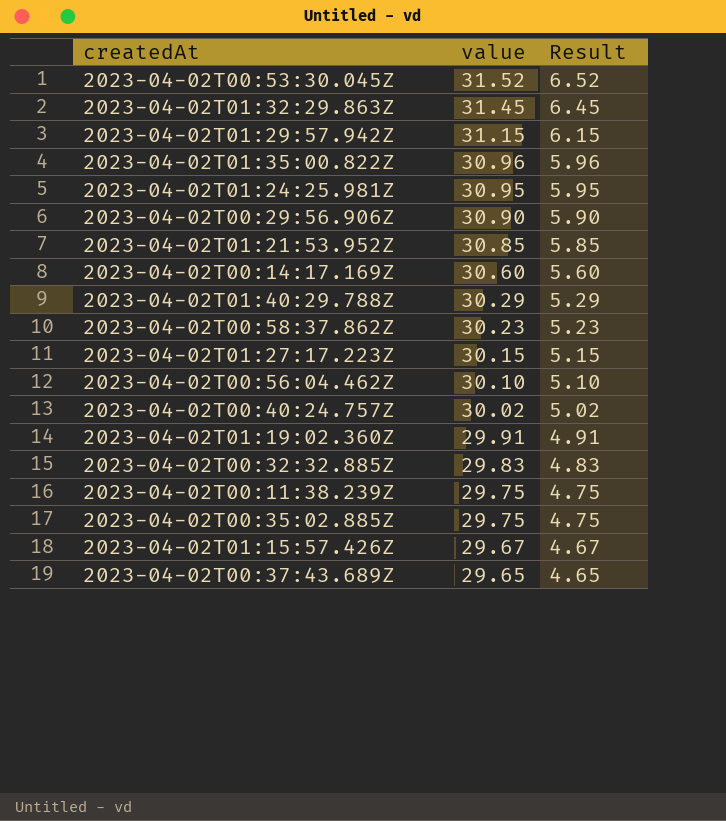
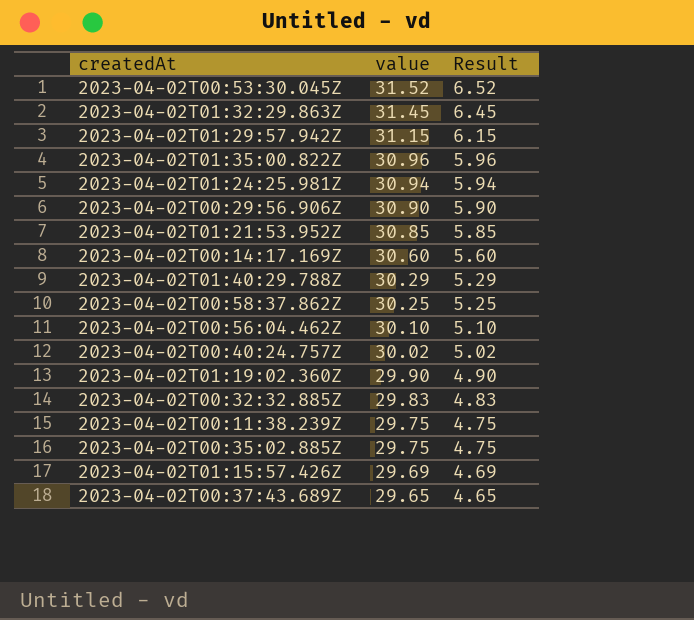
row 2023-04-02T01:27:17.223Z: 30.15 | 5.15 -> none
2023-04-02T01:24:25.981Z | value: 30.95 -> 30.94
2023-04-02T01:24:25.981Z | Result: 5.95 -> 5.94
2023-04-02T00:58:37.862Z | value: 30.23 -> 30.25
2023-04-02T00:58:37.862Z | Result: 5.23 -> 5.25
2023-04-02T01:19:02.360Z | value: 29.91 -> 29.90
2023-04-02T01:19:02.360Z | Result: 4.91 -> 4.90
2023-04-02T01:15:57.426Z | value: 29.67 -> 29.69
2023-04-02T01:15:57.426Z | Result: 4.67 -> 4.69

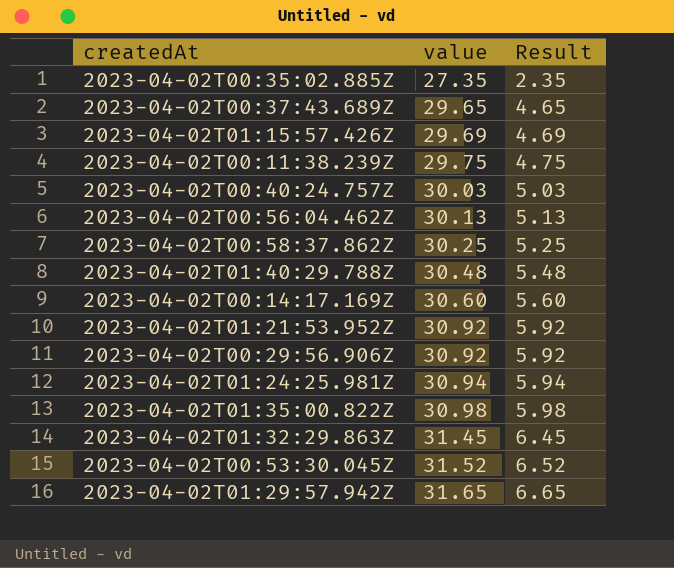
row order: value descending -> value ascending
row 2023-04-02T01:19:02.360Z: 29.90 | 4.90 -> none
row 2023-04-02T00:32:32.885Z: 29.83 | 4.83 -> none
2023-04-02T00:35:02.885Z | value: 29.75 -> 27.35
2023-04-02T00:35:02.885Z | Result: 4.75 -> 2.35
2023-04-02T00:40:24.757Z | value: 30.02 -> 30.03
2023-04-02T00:40:24.757Z | Result: 5.02 -> 5.03
2023-04-02T00:56:04.462Z | value: 30.10 -> 30.13
2023-04-02T00:56:04.462Z | Result: 5.10 -> 5.13
2023-04-02T01:40:29.788Z | value: 30.29 -> 30.48
2023-04-02T01:40:29.788Z | Result: 5.29 -> 5.48
2023-04-02T01:21:53.952Z | value: 30.85 -> 30.92
2023-04-02T01:21:53.952Z | Result: 5.85 -> 5.92
2023-04-02T00:29:56.906Z | value: 30.90 -> 30.92
2023-04-02T00:29:56.906Z | Result: 5.90 -> 5.92
2023-04-02T01:35:00.822Z | value: 30.96 -> 30.98
2023-04-02T01:35:00.822Z | Result: 5.96 -> 5.98
2023-04-02T01:29:57.942Z | value: 31.15 -> 31.65
2023-04-02T01:29:57.942Z | Result: 6.15 -> 6.65

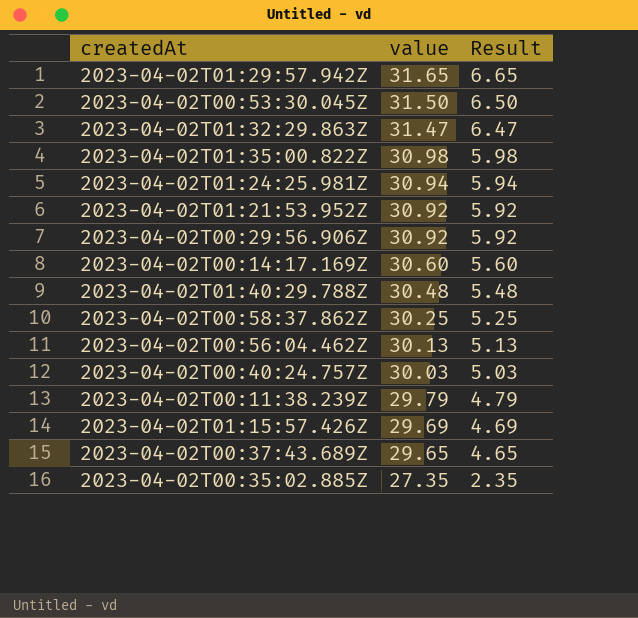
row order: value ascending -> value descending
2023-04-02T00:53:30.045Z | value: 31.52 -> 31.50
2023-04-02T00:53:30.045Z | Result: 6.52 -> 6.50
2023-04-02T01:32:29.863Z | value: 31.45 -> 31.47
2023-04-02T01:32:29.863Z | Result: 6.45 -> 6.47
2023-04-02T00:11:38.239Z | value: 29.75 -> 29.79
2023-04-02T00:11:38.239Z | Result: 4.75 -> 4.79

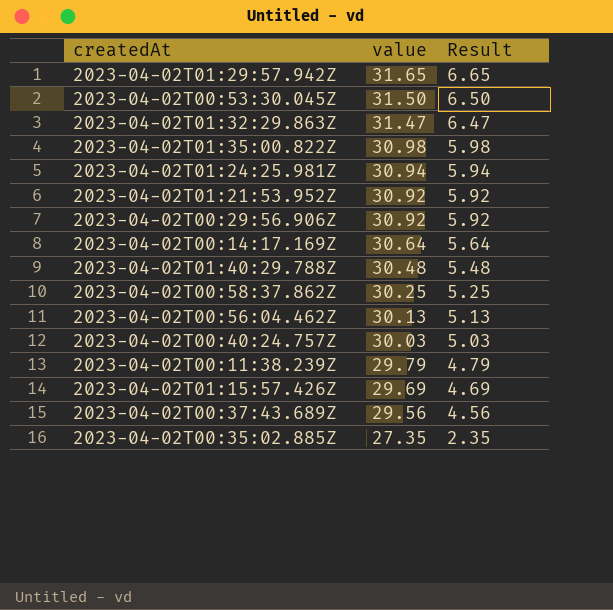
2023-04-02T00:14:17.169Z | value: 30.60 -> 30.64
2023-04-02T00:14:17.169Z | Result: 5.60 -> 5.64
2023-04-02T00:37:43.689Z | value: 29.65 -> 29.56
2023-04-02T00:37:43.689Z | Result: 4.65 -> 4.56

